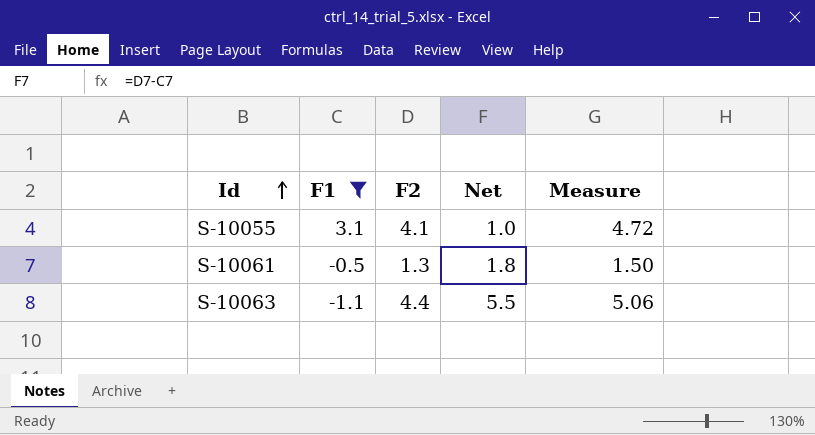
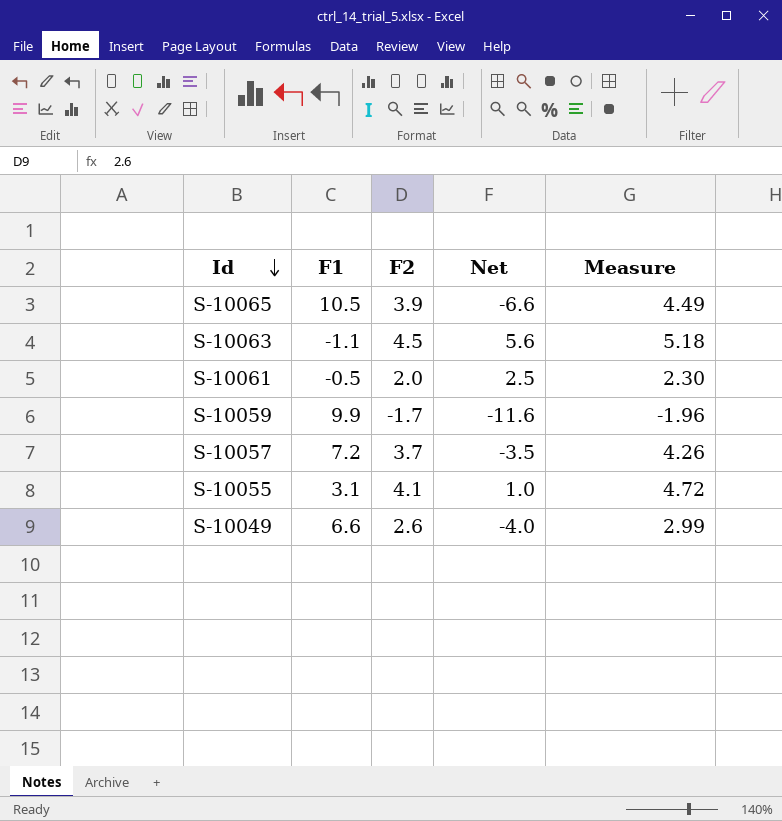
filter: F1 <= 3.1 -> none
row order: Id ascending -> Id descending
S-10063 | F2: 4.4 -> 4.5
S-10063 | Net: 5.5 -> 5.6
S-10063 | Measure: 5.06 -> 5.18
S-10061 | F2: 1.3 -> 2.0
S-10061 | Net: 1.8 -> 2.5
S-10061 | Measure: 1.50 -> 2.30

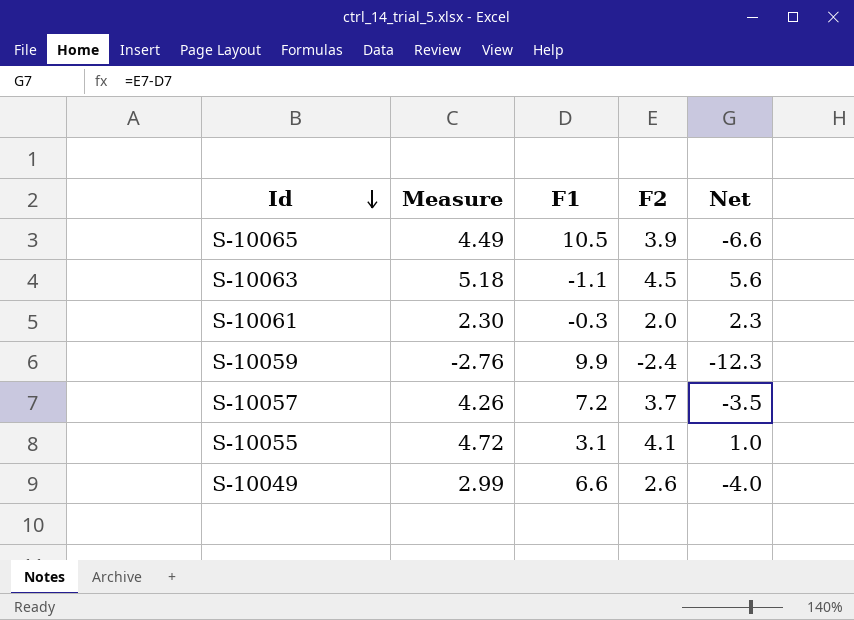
column Measure | position: 5 -> 2
S-10061 | F1: -0.5 -> -0.3
S-10061 | Net: 2.5 -> 2.3
S-10059 | Measure: -1.96 -> -2.76
S-10059 | F2: -1.7 -> -2.4
S-10059 | Net: -11.6 -> -12.3

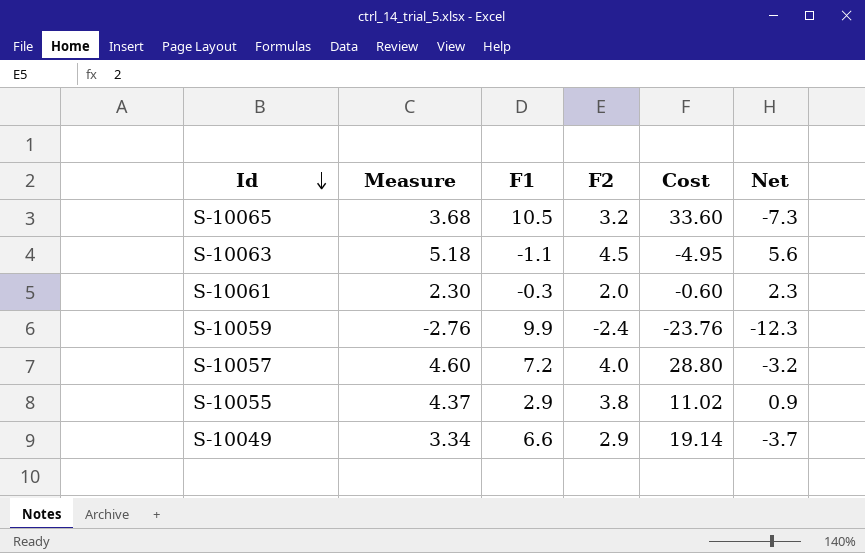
column Cost | formula: none -> [F1] * [F2]
S-10065 | Measure: 4.49 -> 3.68
S-10065 | F2: 3.9 -> 3.2
S-10065 | Net: -6.6 -> -7.3
S-10057 | Measure: 4.26 -> 4.60
S-10057 | F2: 3.7 -> 4.0
S-10057 | Net: -3.5 -> -3.2
S-10055 | Measure: 4.72 -> 4.37
S-10055 | F1: 3.1 -> 2.9
S-10055 | F2: 4.1 -> 3.8
S-10055 | Net: 1.0 -> 0.9
S-10049 | Measure: 2.99 -> 3.34
S-10049 | F2: 2.6 -> 2.9
S-10049 | Net: -4.0 -> -3.7

